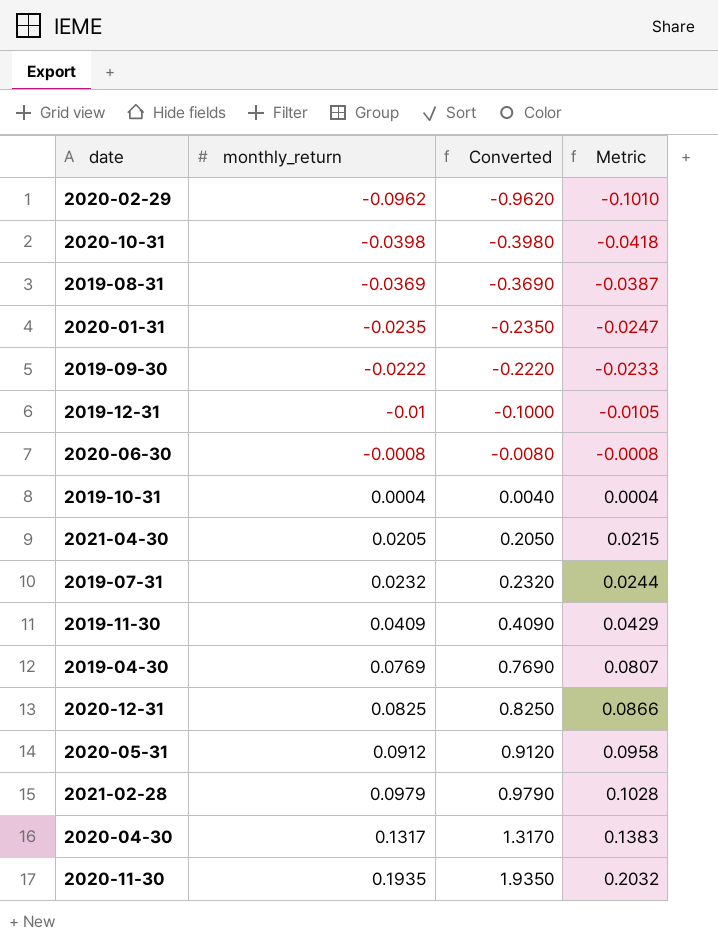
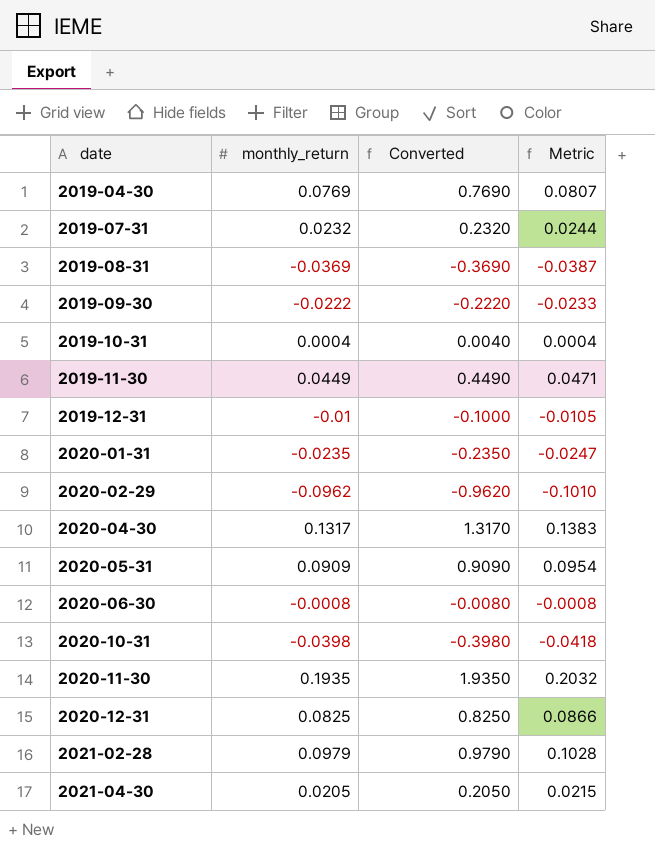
row order: monthly_return ascending -> date ascending
2019-11-30 | monthly_return: 0.0409 -> 0.0449
2019-11-30 | Converted: 0.4090 -> 0.4490
2019-11-30 | Metric: 0.0429 -> 0.0471
2020-05-31 | monthly_return: 0.0912 -> 0.0909
2020-05-31 | Converted: 0.9120 -> 0.9090
2020-05-31 | Metric: 0.0958 -> 0.0954

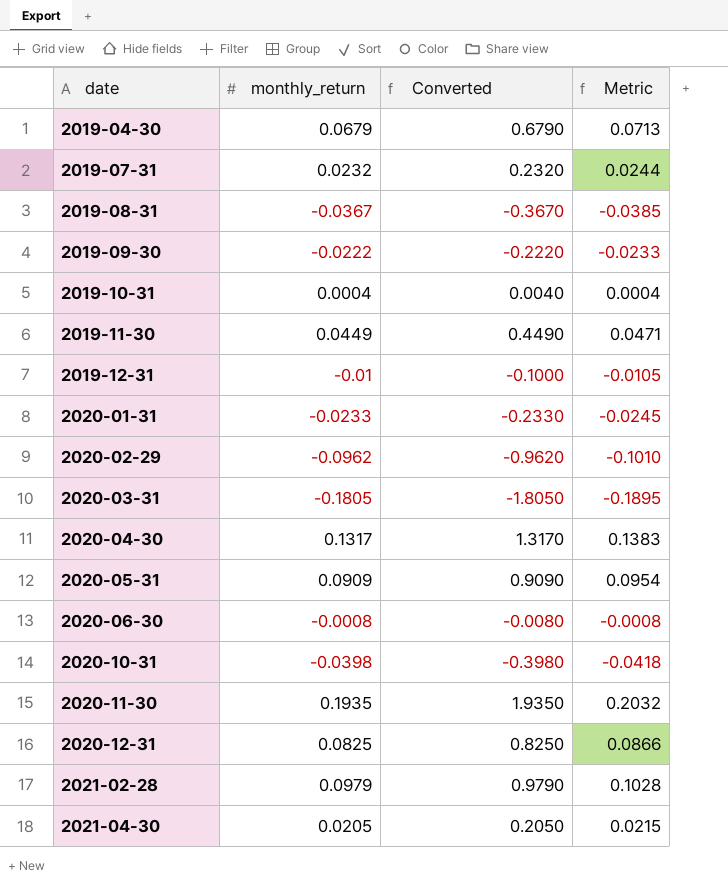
2019-04-30 | monthly_return: 0.0769 -> 0.0679
2019-04-30 | Converted: 0.7690 -> 0.6790
2019-04-30 | Metric: 0.0807 -> 0.0713
2019-08-31 | monthly_return: -0.0369 -> -0.0367
2019-08-31 | Converted: -0.3690 -> -0.3670
2019-08-31 | Metric: -0.0387 -> -0.0385
2020-01-31 | monthly_return: -0.0235 -> -0.0233
2020-01-31 | Converted: -0.2350 -> -0.2330
2020-01-31 | Metric: -0.0247 -> -0.0245
row 2020-03-31: none -> -0.1805 | -1.8050 | -0.1895

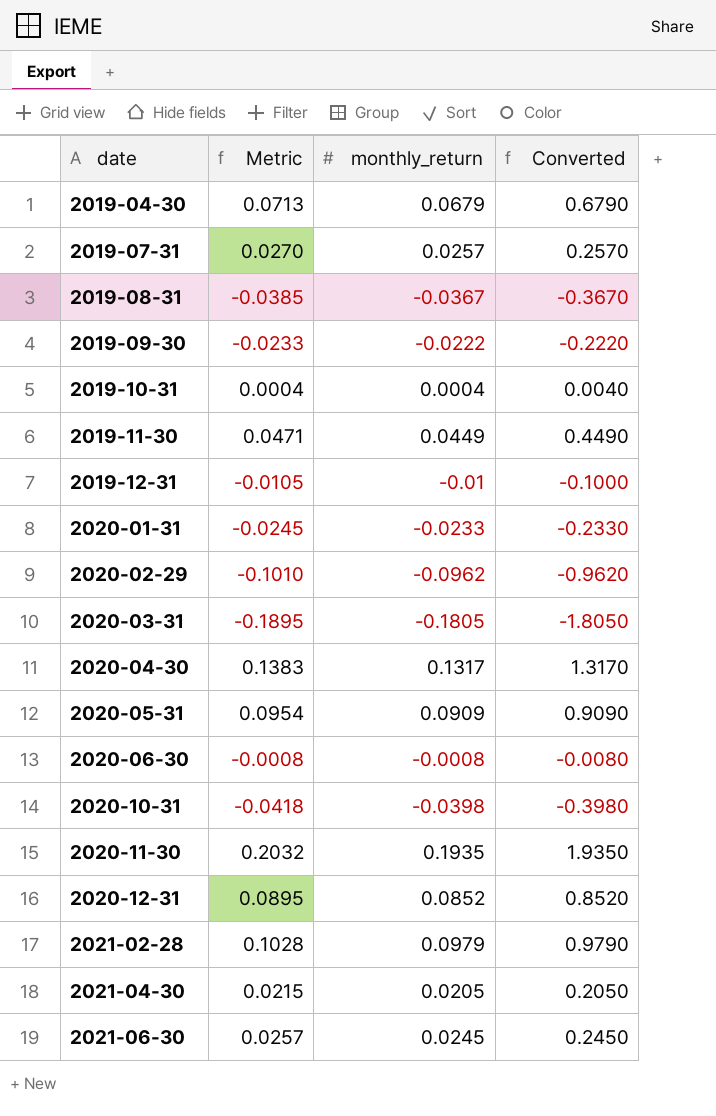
column Metric | position: 4 -> 2
2019-07-31 | Metric: 0.0244 -> 0.0270
2019-07-31 | monthly_return: 0.0232 -> 0.0257
2019-07-31 | Converted: 0.2320 -> 0.2570
2020-12-31 | Metric: 0.0866 -> 0.0895
2020-12-31 | monthly_return: 0.0825 -> 0.0852
2020-12-31 | Converted: 0.8250 -> 0.8520
row 2021-06-30: none -> 0.0257 | 0.0245 | 0.2450

